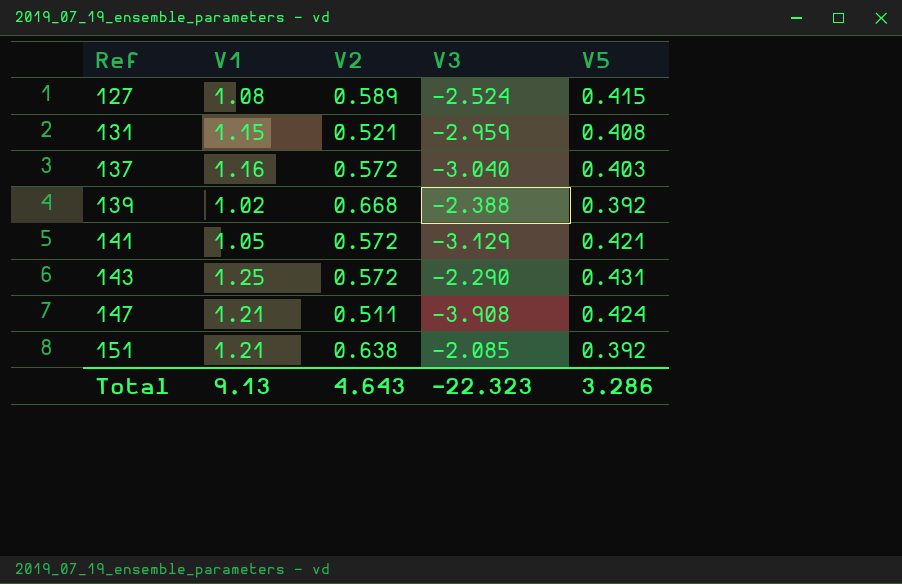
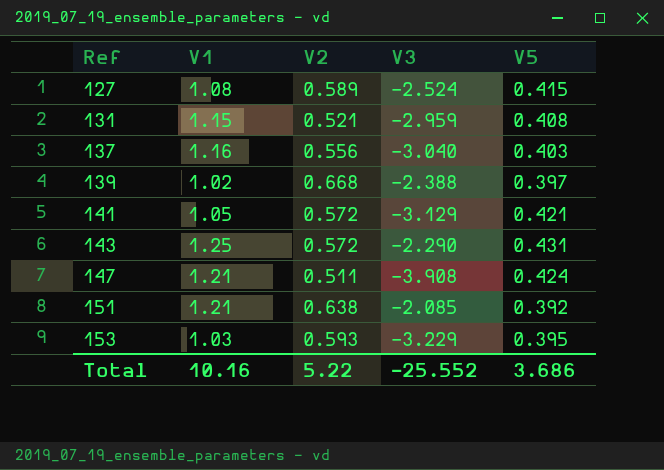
137 | V2: 0.572 -> 0.556
139 | V5: 0.392 -> 0.397
row 153: none -> 1.03 | 0.593 | -3.229 | 0.395
Total | V1: 9.13 -> 10.16
Total | V2: 4.643 -> 5.22
Total | V3: -22.323 -> -25.552
Total | V5: 3.286 -> 3.686

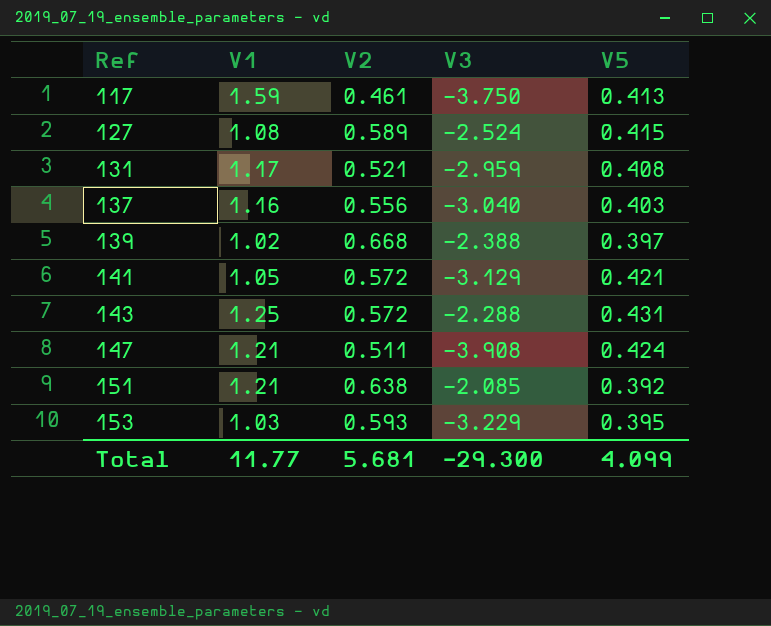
row 117: none -> 1.59 | 0.461 | -3.750 | 0.413
131 | V1: 1.15 -> 1.17
143 | V3: -2.290 -> -2.288
Total | V1: 10.16 -> 11.77
Total | V2: 5.22 -> 5.681
Total | V3: -25.552 -> -29.300
Total | V5: 3.686 -> 4.099

